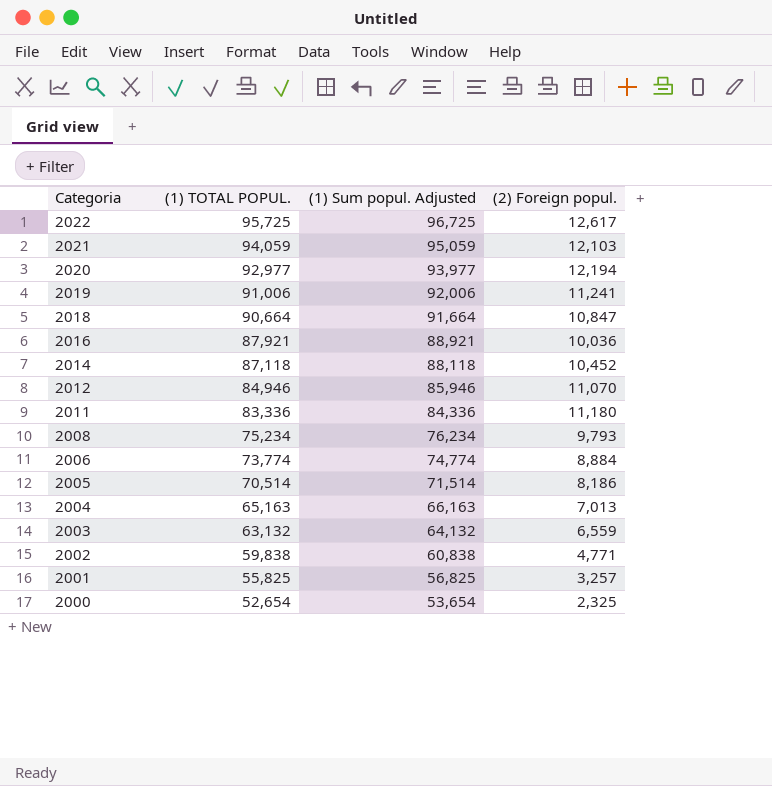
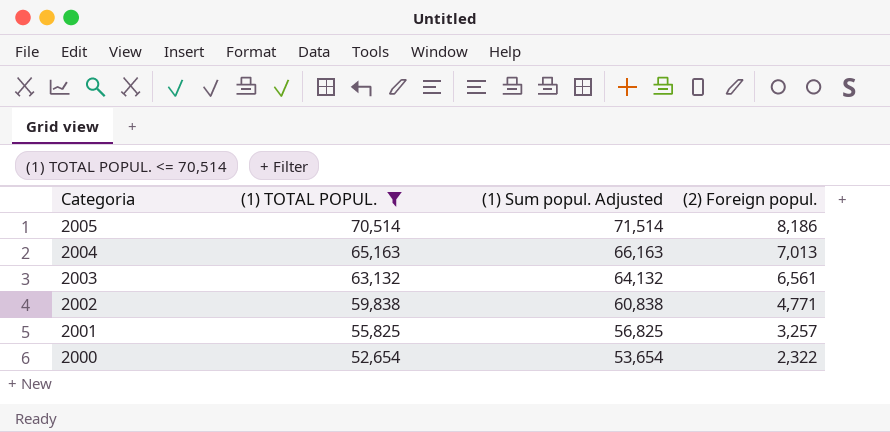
filter: none -> (1) TOTAL POPUL. <= 70,514
2003 | (2) Foreign popul.: 6,559 -> 6,561
2000 | (2) Foreign popul.: 2,325 -> 2,322

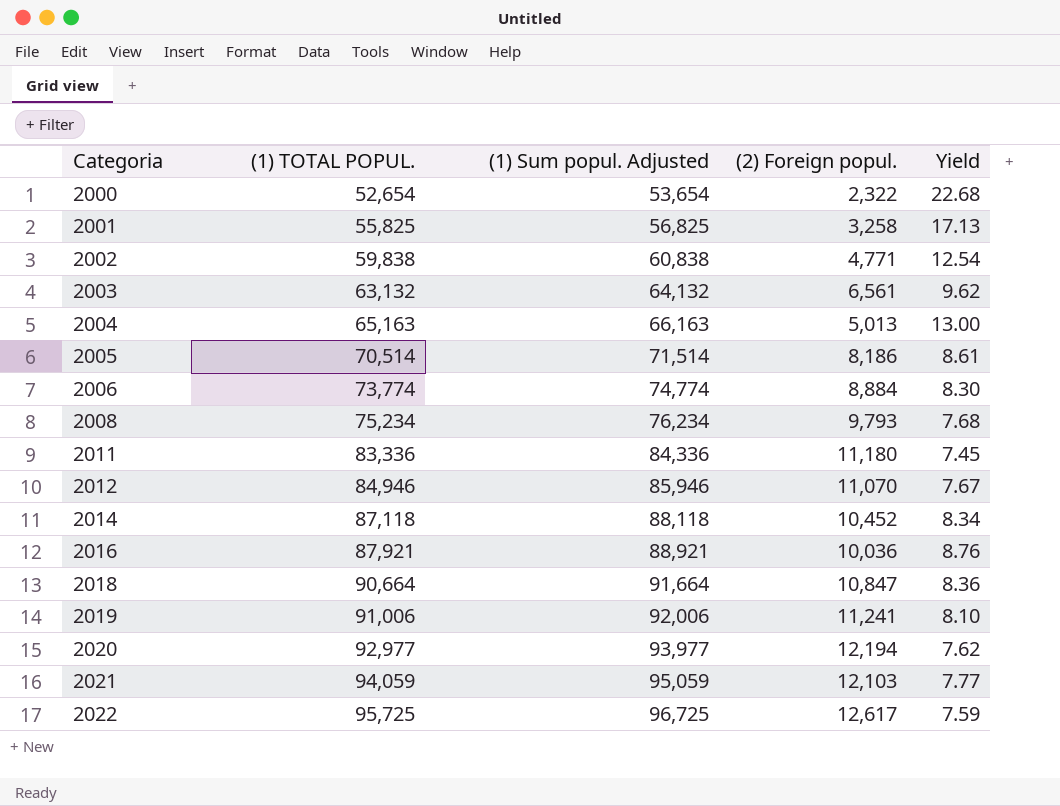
filter: (1) TOTAL POPUL. <= 70,514 -> none
row order: Categoria descending -> Categoria ascending
column Yield | formula: none -> [(1) TOTAL POPUL.] / [(2) Foreign popul.]
2001 | (2) Foreign popul.: 3,257 -> 3,258
2004 | (2) Foreign popul.: 7,013 -> 5,013

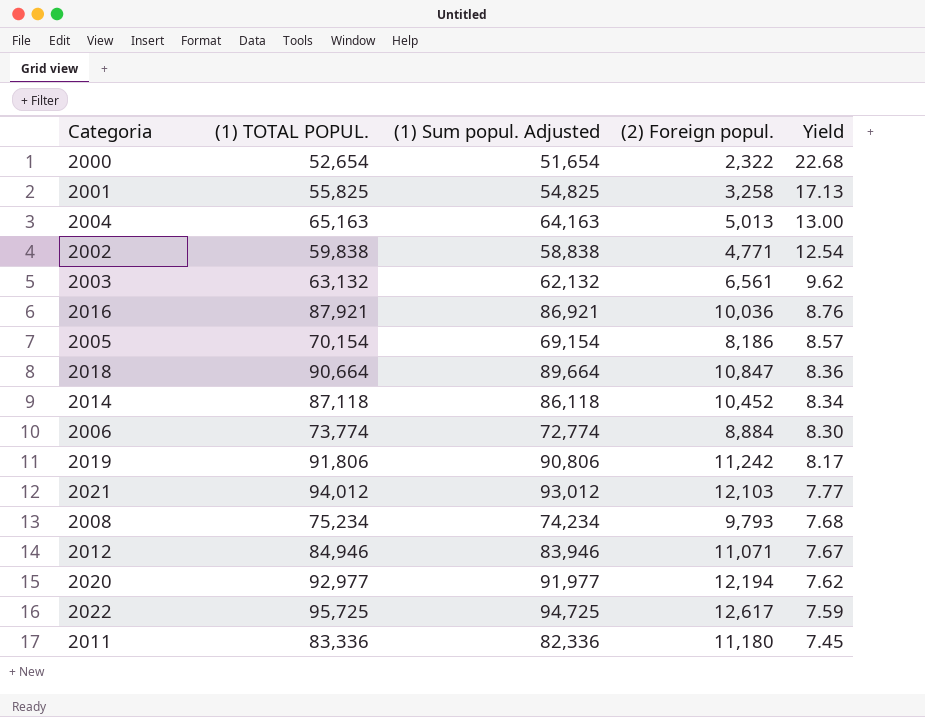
row order: Categoria ascending -> Yield descending
column (1) Sum popul. Adjusted | formula: [(1) TOTAL POPUL.] + 1000 -> [(1) TOTAL POPUL.] - 1000
2005 | (1) TOTAL POPUL.: 70,514 -> 70,154
2005 | Yield: 8.61 -> 8.57
2019 | (1) TOTAL POPUL.: 91,006 -> 91,806
2019 | (2) Foreign popul.: 11,241 -> 11,242
2019 | Yield: 8.10 -> 8.17
2021 | (1) TOTAL POPUL.: 94,059 -> 94,012
2012 | (2) Foreign popul.: 11,070 -> 11,071

